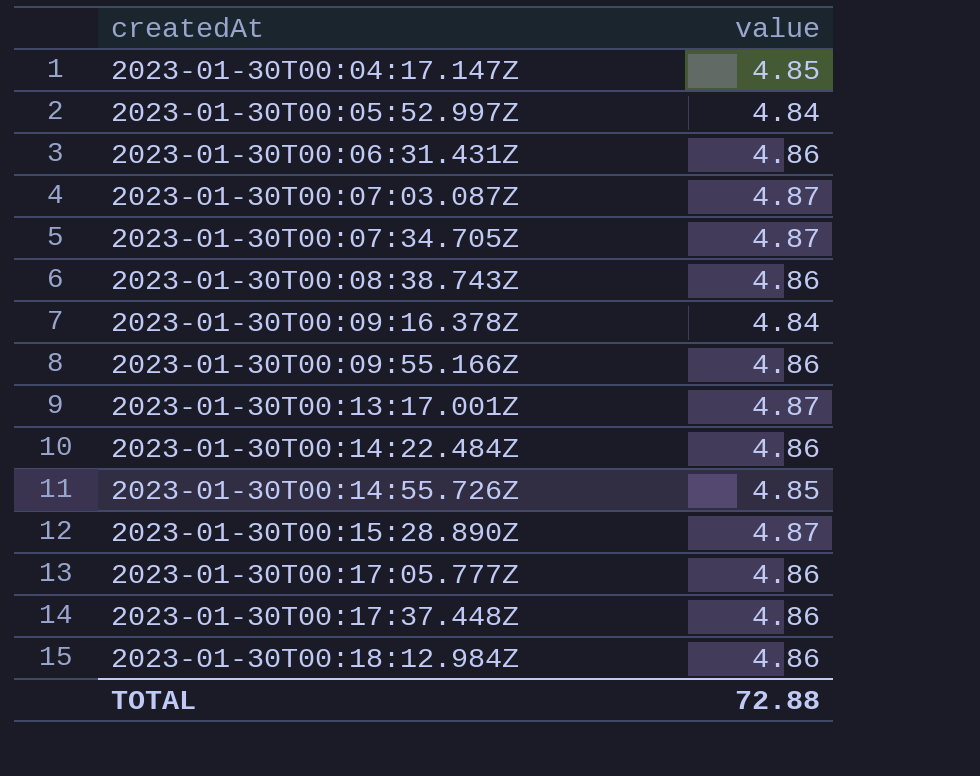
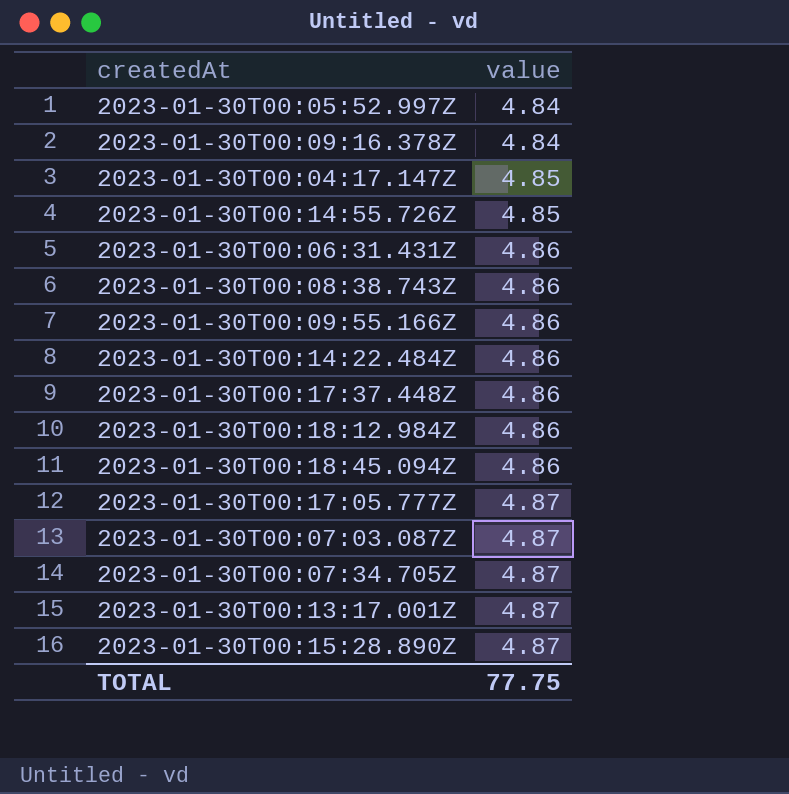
row order: createdAt ascending -> value ascending
row 2023-01-30T00:18:45.094Z: none -> 4.86
2023-01-30T00:17:05.777Z | value: 4.86 -> 4.87
TOTAL | value: 72.88 -> 77.75

